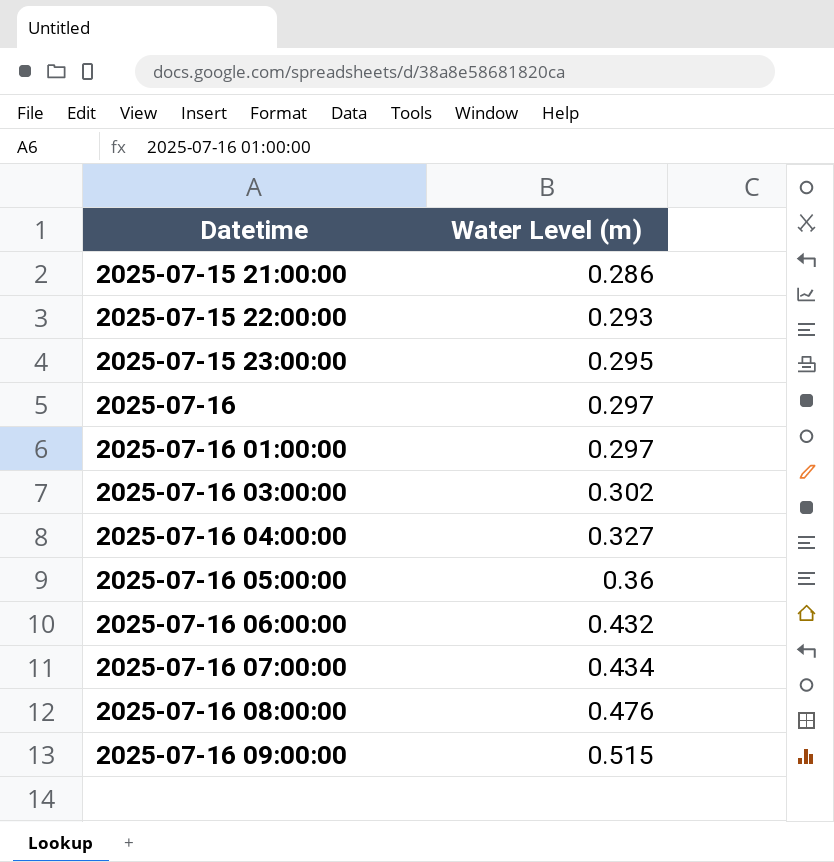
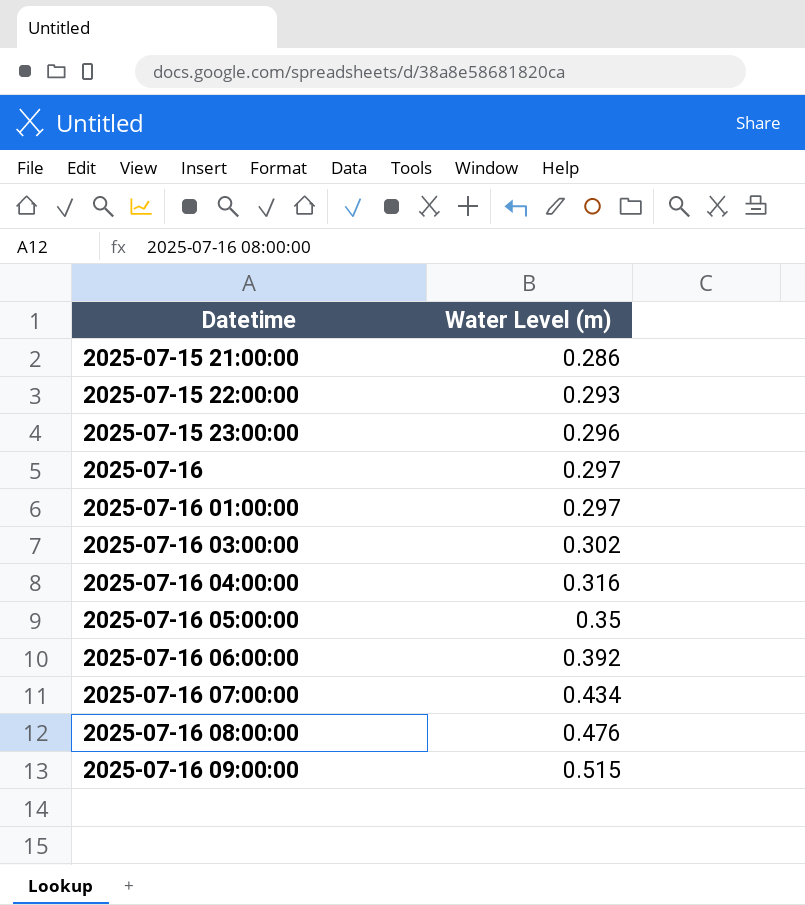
2025-07-15 23:00:00 | Water Level (m): 0.295 -> 0.296
2025-07-16 04:00:00 | Water Level (m): 0.327 -> 0.316
2025-07-16 05:00:00 | Water Level (m): 0.36 -> 0.35
2025-07-16 06:00:00 | Water Level (m): 0.432 -> 0.392

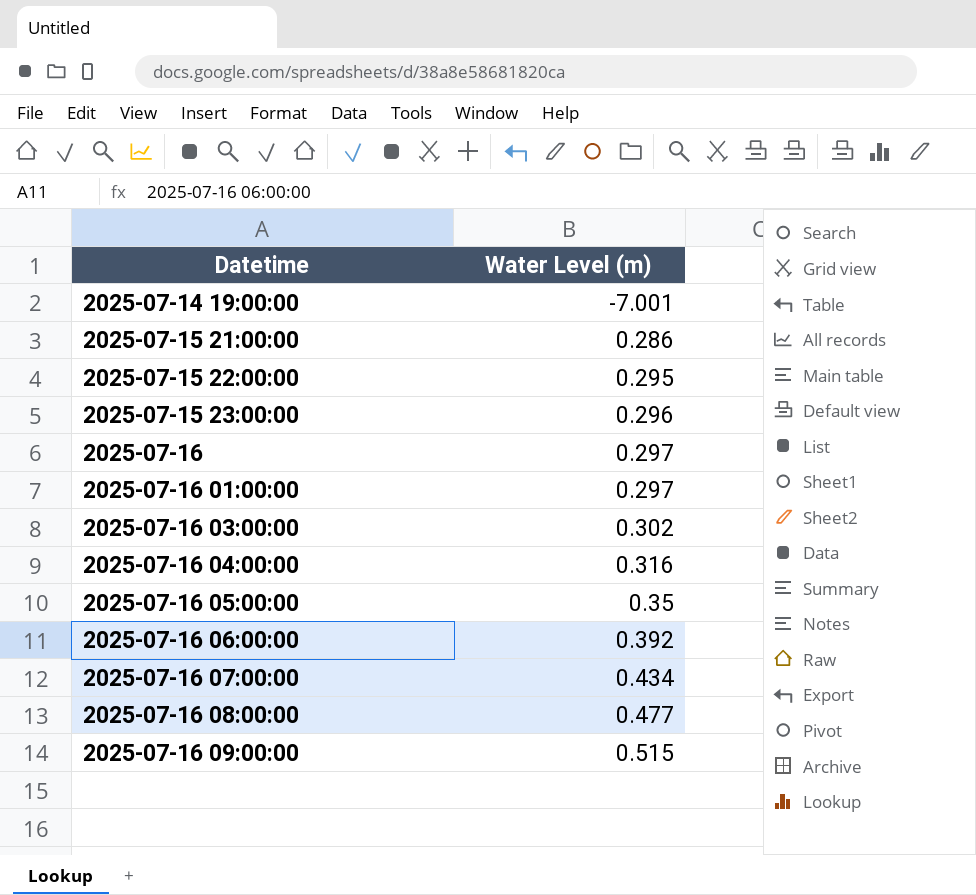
row 2025-07-14 19:00:00: none -> -7.001
2025-07-15 22:00:00 | Water Level (m): 0.293 -> 0.295
2025-07-16 08:00:00 | Water Level (m): 0.476 -> 0.477

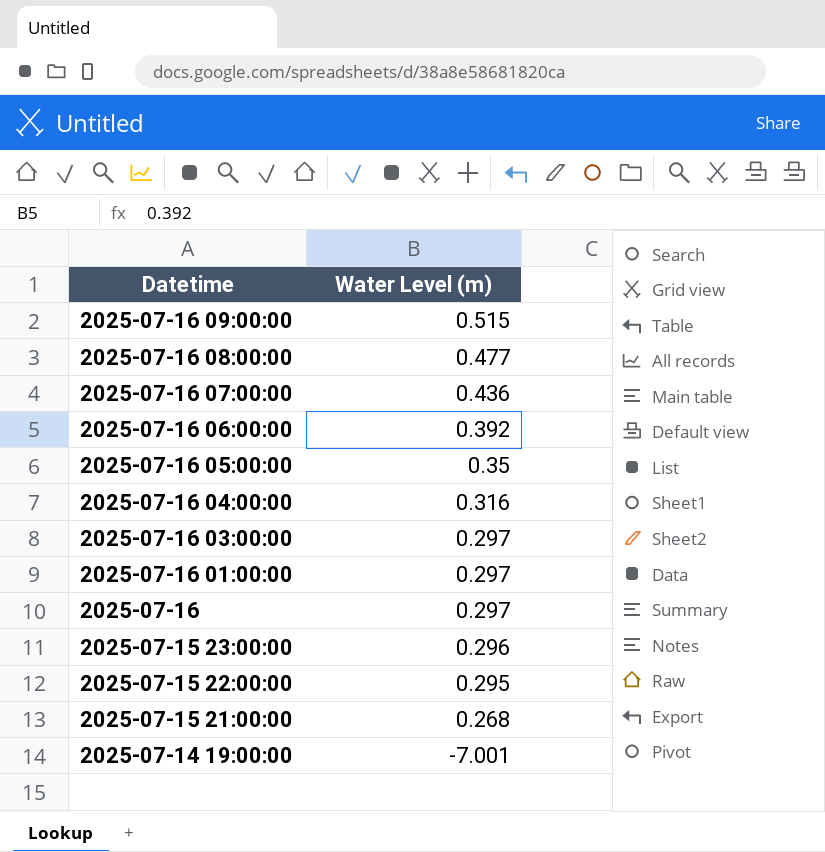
row order: Datetime ascending -> Datetime descending
2025-07-16 07:00:00 | Water Level (m): 0.434 -> 0.436
2025-07-16 03:00:00 | Water Level (m): 0.302 -> 0.297
2025-07-15 21:00:00 | Water Level (m): 0.286 -> 0.268

